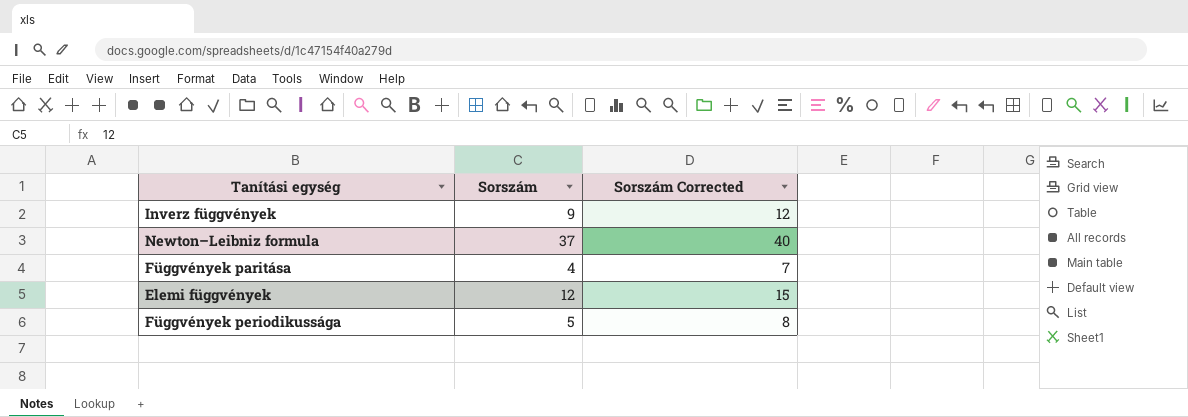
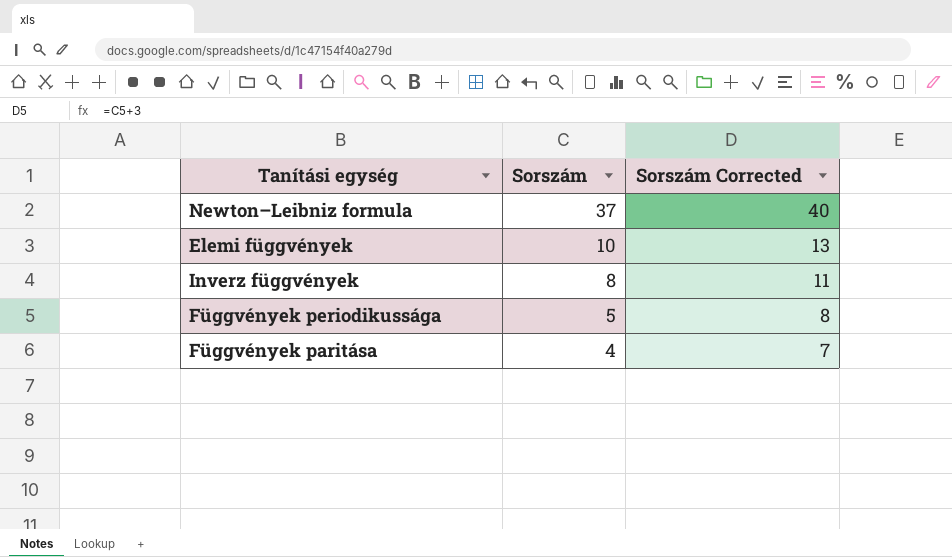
row order: none -> Sorszám descending
Elemi függvények | Sorszám: 12 -> 10
Elemi függvények | Sorszám Corrected: 15 -> 13
Inverz függvények | Sorszám: 9 -> 8
Inverz függvények | Sorszám Corrected: 12 -> 11

